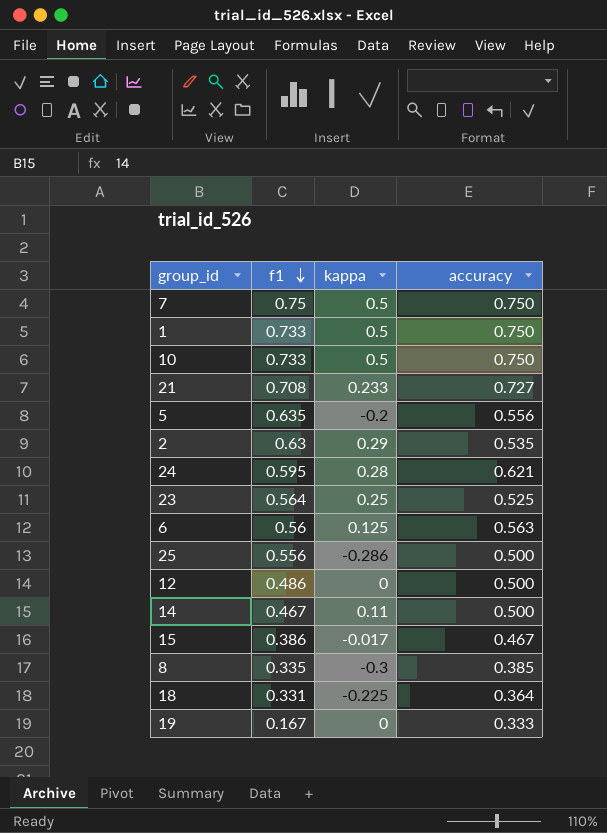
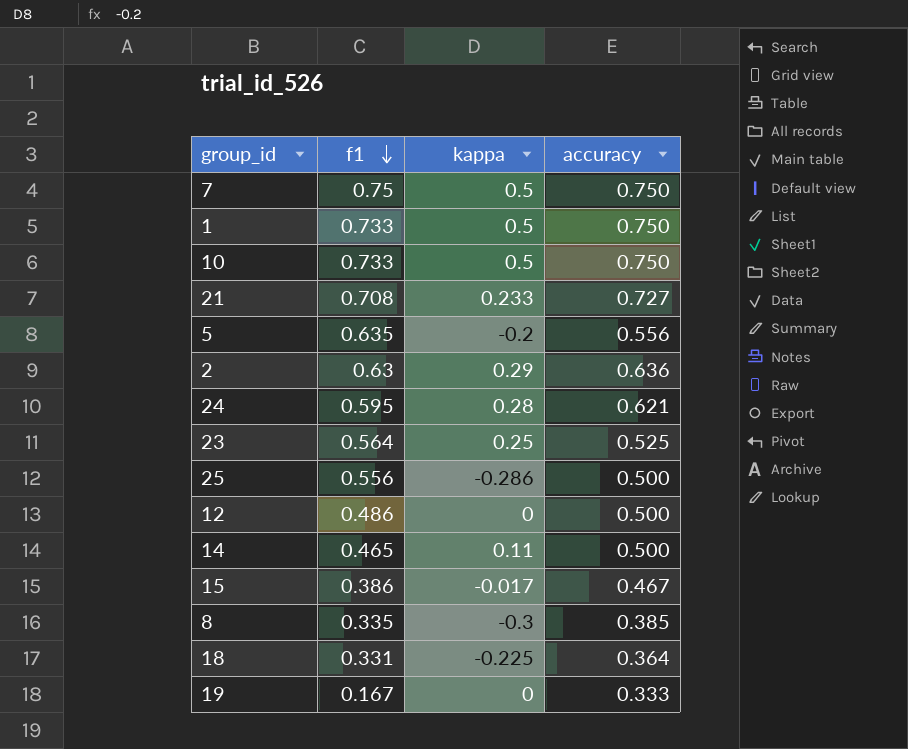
row 6: 0.56 | 0.125 | 0.563 -> none
2 | accuracy: 0.535 -> 0.636
14 | f1: 0.467 -> 0.465

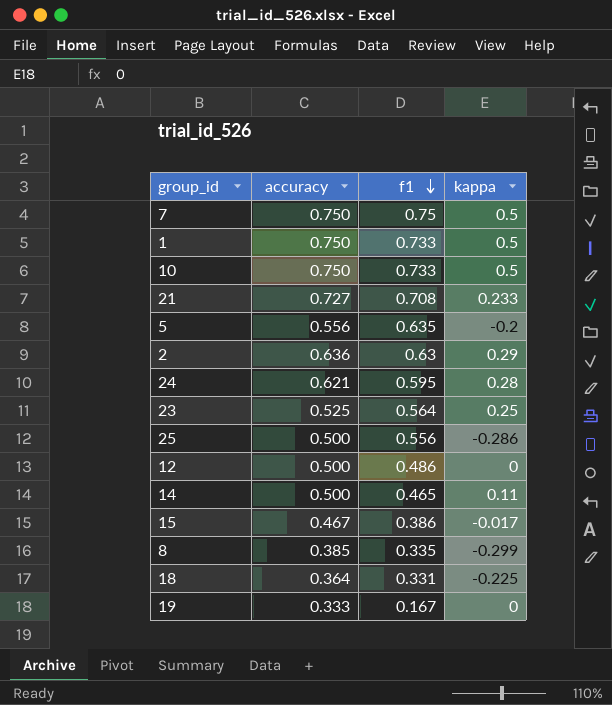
column accuracy | position: 4 -> 2
8 | kappa: -0.3 -> -0.299

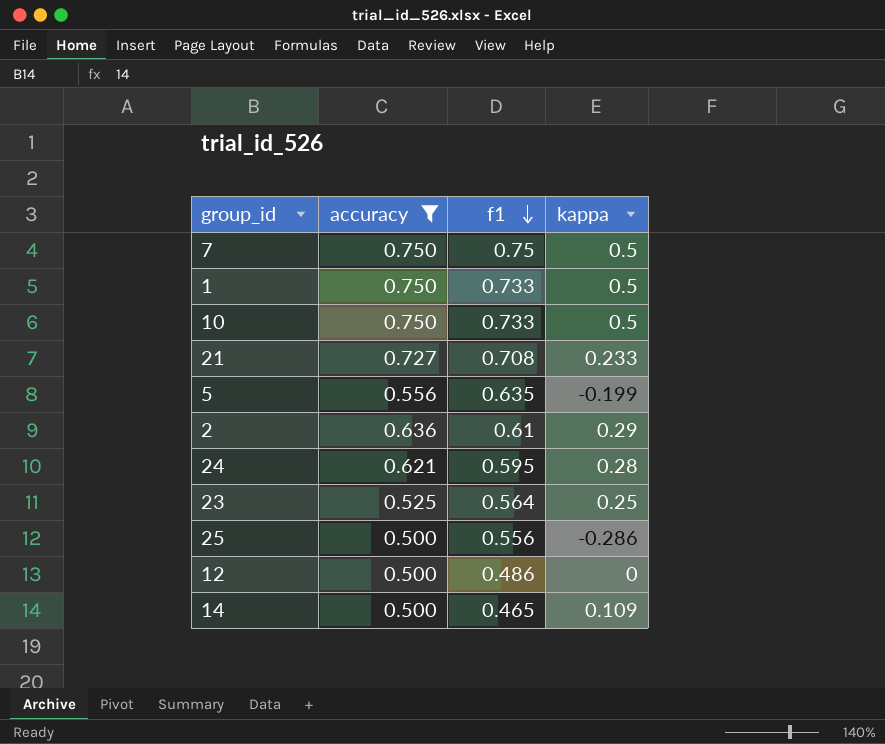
filter: none -> accuracy >= 0.500
5 | kappa: -0.2 -> -0.199
2 | f1: 0.63 -> 0.61
14 | kappa: 0.11 -> 0.109

